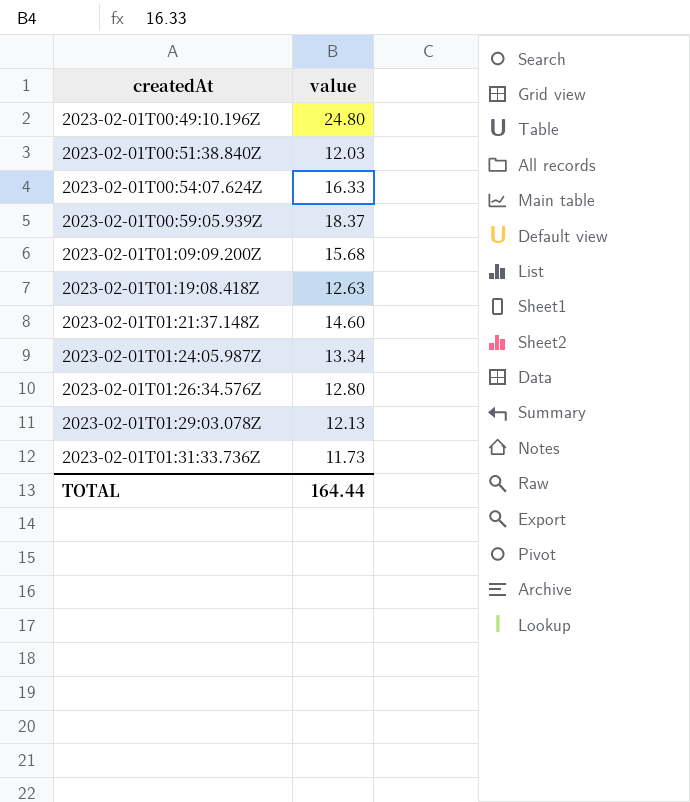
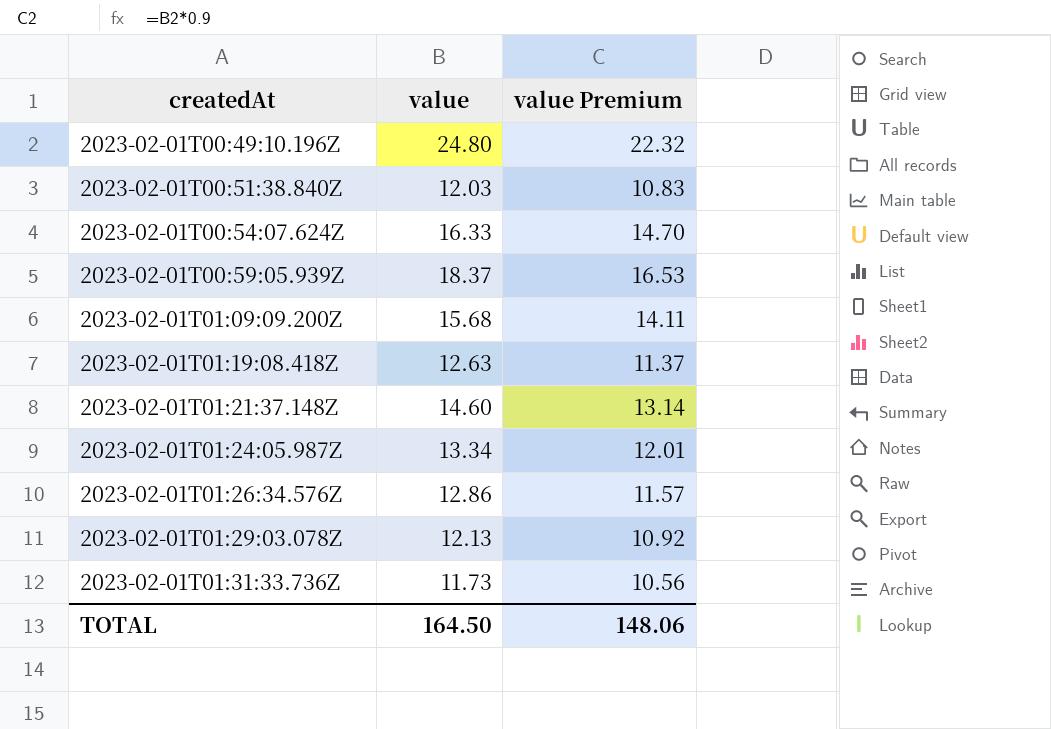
column value Premium | formula: none -> [value] * 0.9
2023-02-01T01:26:34.576Z | value: 12.80 -> 12.86
TOTAL | value: 164.44 -> 164.50

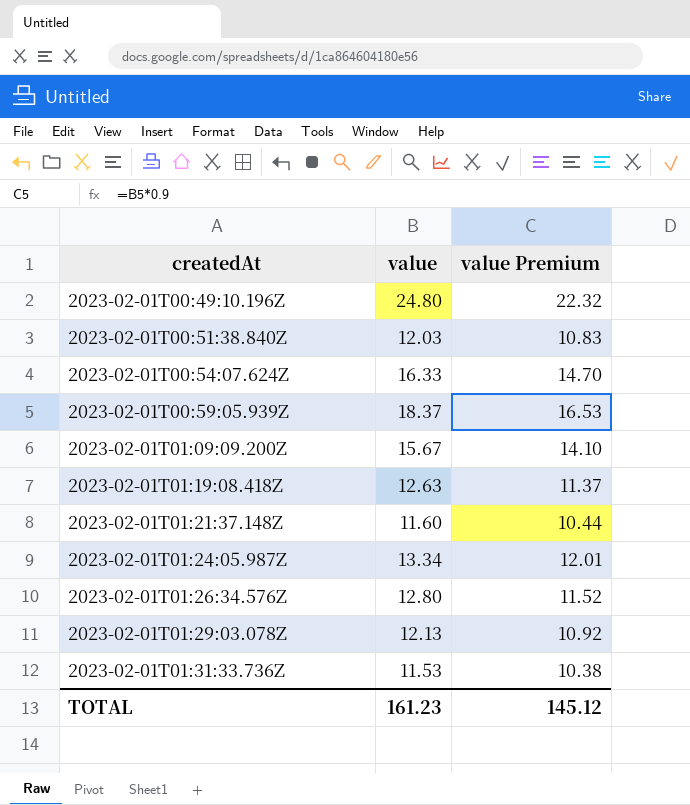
2023-02-01T01:09:09.200Z | value: 15.68 -> 15.67
2023-02-01T01:09:09.200Z | value Premium: 14.11 -> 14.10
2023-02-01T01:21:37.148Z | value: 14.60 -> 11.60
2023-02-01T01:21:37.148Z | value Premium: 13.14 -> 10.44
2023-02-01T01:26:34.576Z | value: 12.86 -> 12.80
2023-02-01T01:26:34.576Z | value Premium: 11.57 -> 11.52
2023-02-01T01:31:33.736Z | value: 11.73 -> 11.53
2023-02-01T01:31:33.736Z | value Premium: 10.56 -> 10.38
TOTAL | value: 164.50 -> 161.23
TOTAL | value Premium: 148.06 -> 145.12

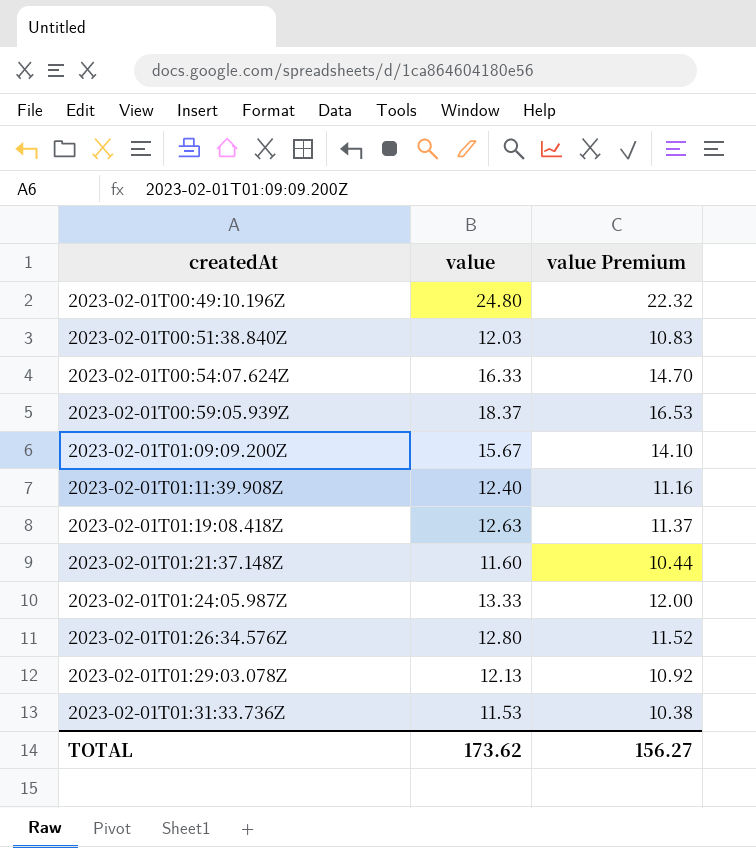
row 2023-02-01T01:11:39.908Z: none -> 12.40 | 11.16
2023-02-01T01:24:05.987Z | value: 13.34 -> 13.33
2023-02-01T01:24:05.987Z | value Premium: 12.01 -> 12.00
TOTAL | value: 161.23 -> 173.62
TOTAL | value Premium: 145.12 -> 156.27

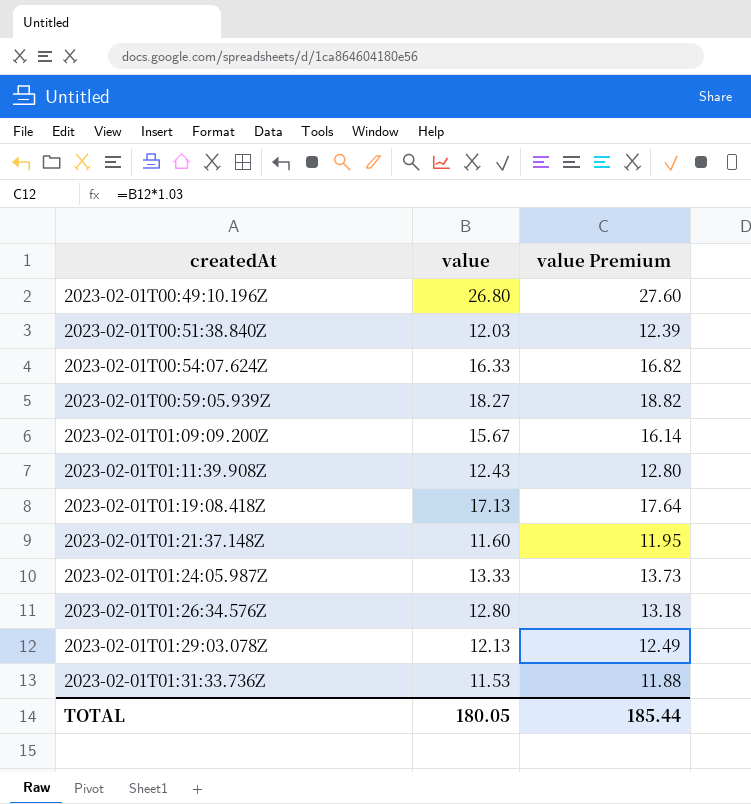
column value Premium | formula: [value] * 0.9 -> [value] * 1.03
2023-02-01T00:49:10.196Z | value: 24.80 -> 26.80
2023-02-01T00:59:05.939Z | value: 18.37 -> 18.27
2023-02-01T01:11:39.908Z | value: 12.40 -> 12.43
2023-02-01T01:19:08.418Z | value: 12.63 -> 17.13
TOTAL | value: 173.62 -> 180.05
TOTAL | value Premium: 156.27 -> 185.44

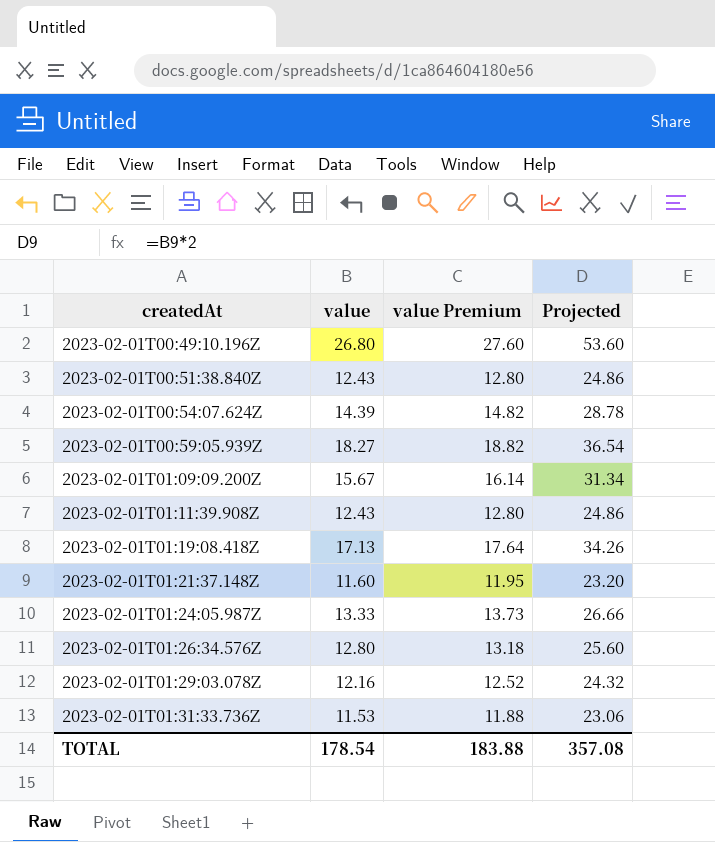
column Projected | formula: none -> [value] * 2
2023-02-01T00:51:38.840Z | value: 12.03 -> 12.43
2023-02-01T00:51:38.840Z | value Premium: 12.39 -> 12.80
2023-02-01T00:54:07.624Z | value: 16.33 -> 14.39
2023-02-01T00:54:07.624Z | value Premium: 16.82 -> 14.82
2023-02-01T01:29:03.078Z | value: 12.13 -> 12.16
2023-02-01T01:29:03.078Z | value Premium: 12.49 -> 12.52
TOTAL | value: 180.05 -> 178.54
TOTAL | value Premium: 185.44 -> 183.88

